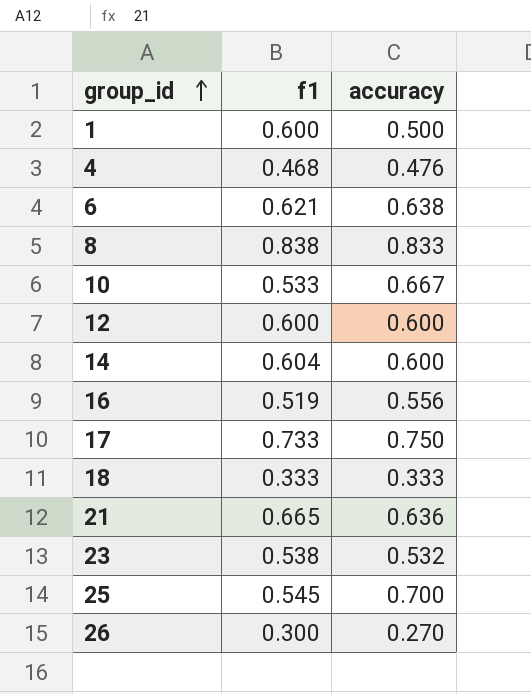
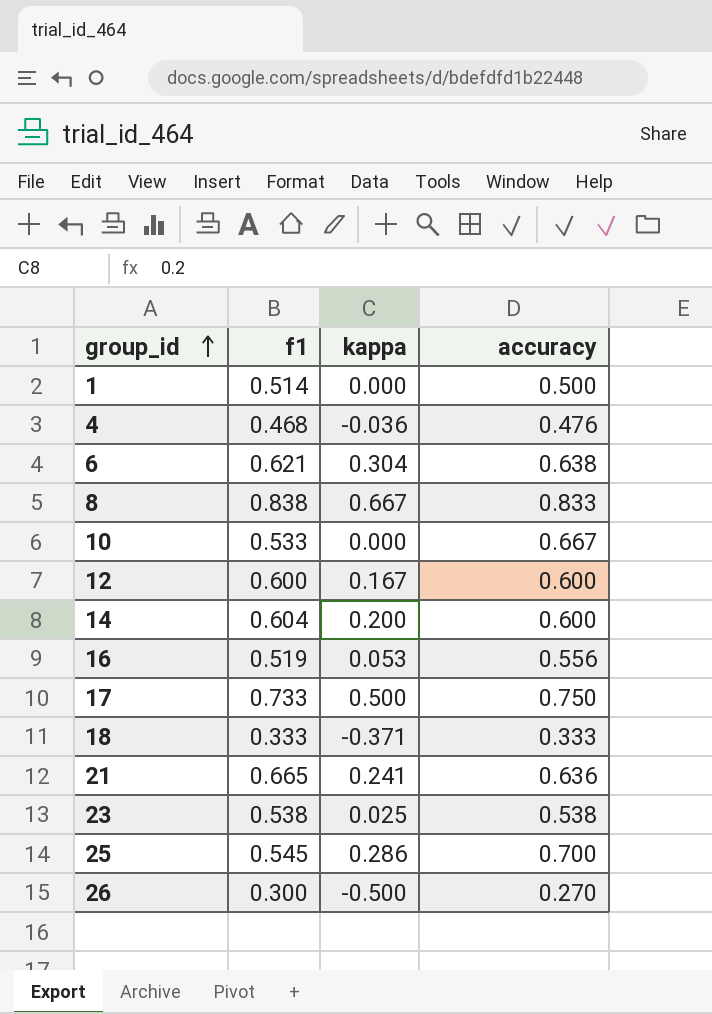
column kappa | position: none -> 3
1 | f1: 0.600 -> 0.514
23 | accuracy: 0.532 -> 0.538

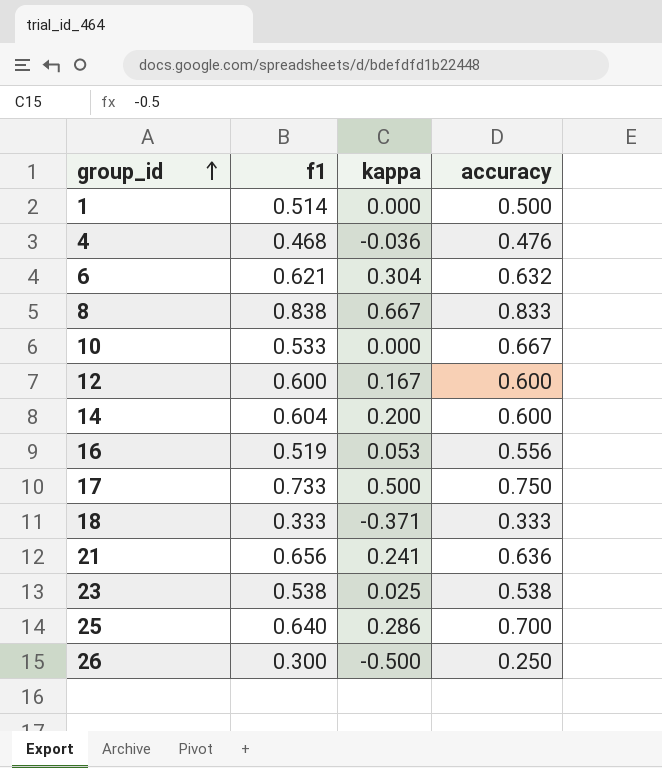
6 | accuracy: 0.638 -> 0.632
21 | f1: 0.665 -> 0.656
25 | f1: 0.545 -> 0.640
26 | accuracy: 0.270 -> 0.250

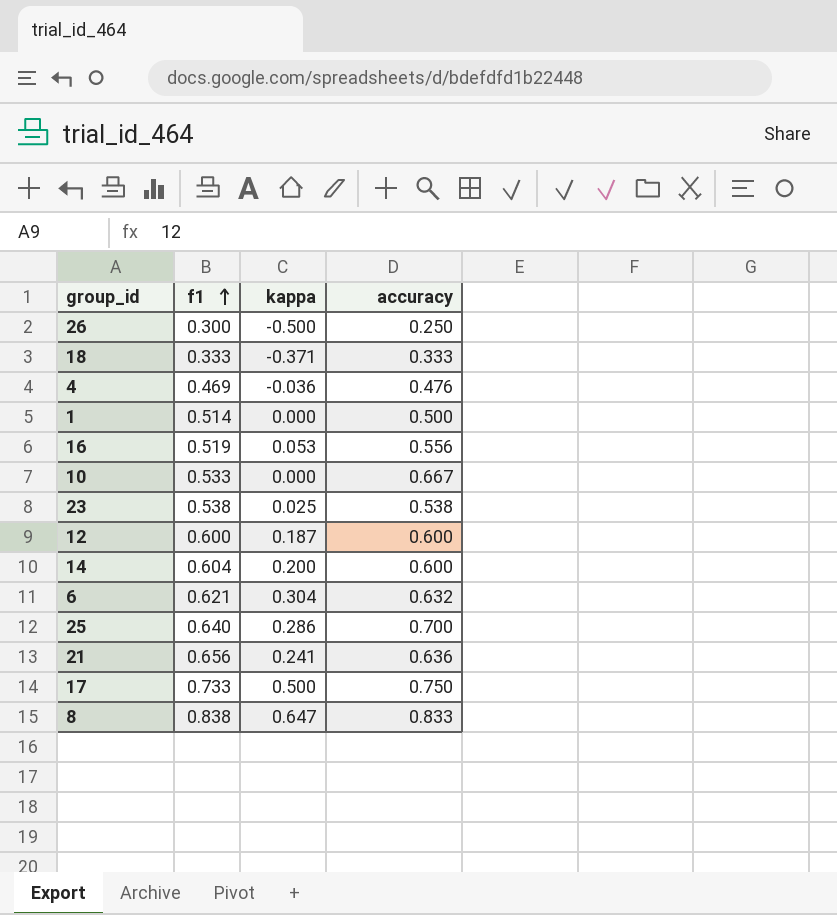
row order: group_id ascending -> f1 ascending
4 | f1: 0.468 -> 0.469
12 | kappa: 0.167 -> 0.187
8 | kappa: 0.667 -> 0.647

